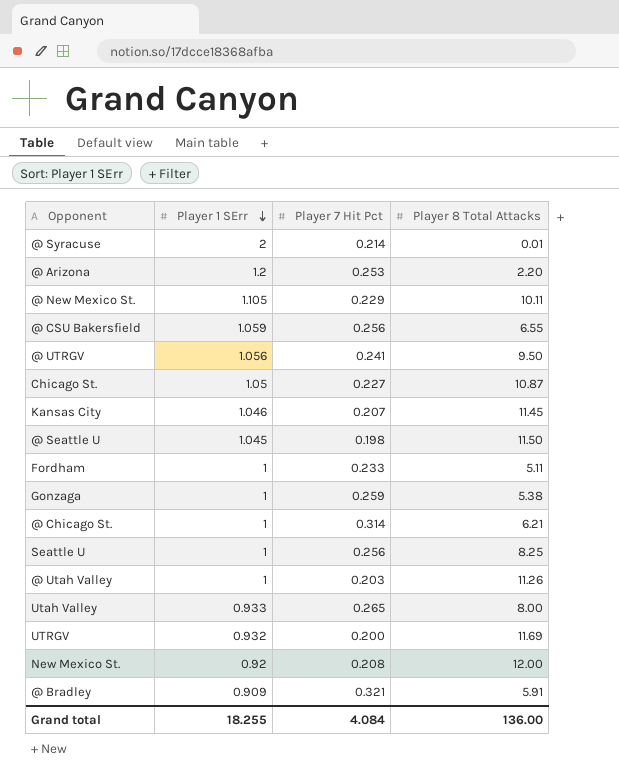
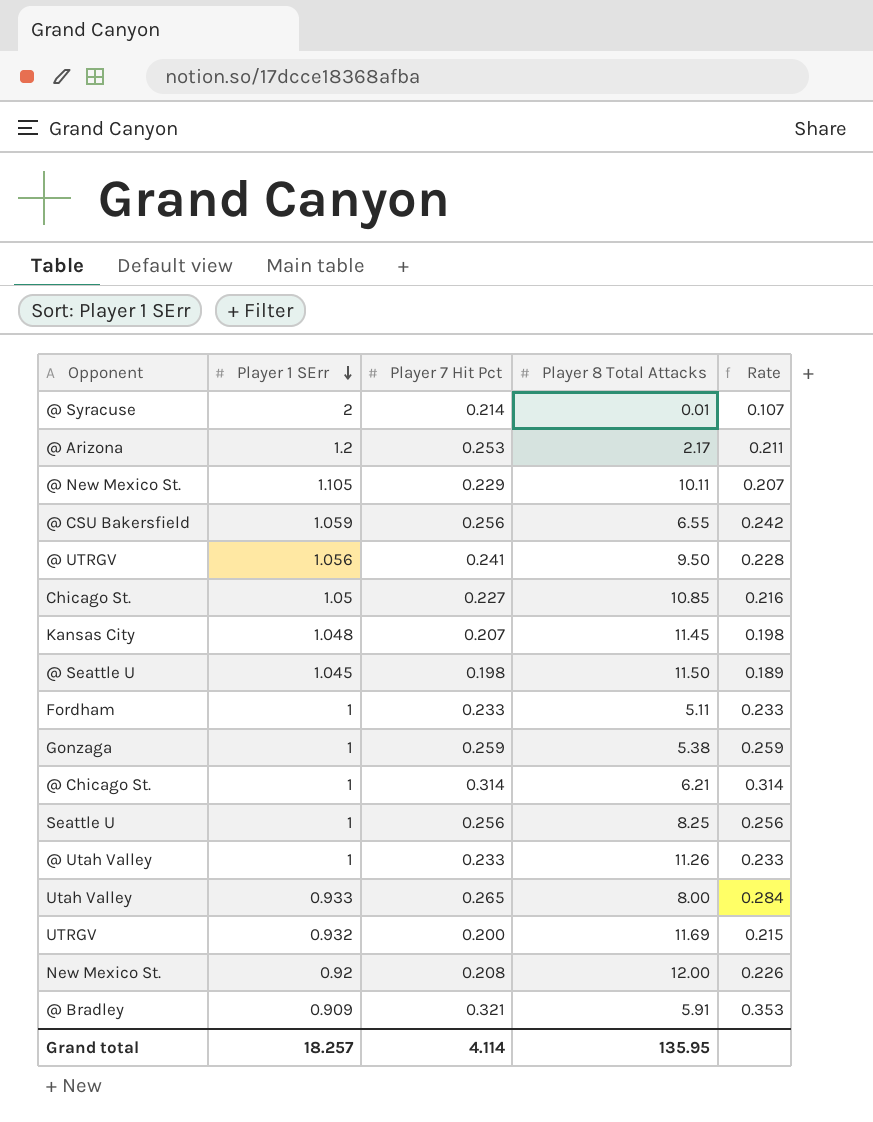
column Rate | formula: none -> [Player 7 Hit Pct] / [Player 1 SErr]
@ Arizona | Player 8 Total Attacks: 2.20 -> 2.17
Chicago St. | Player 8 Total Attacks: 10.87 -> 10.85
Kansas City | Player 1 SErr: 1.046 -> 1.048
@ Utah Valley | Player 7 Hit Pct: 0.203 -> 0.233
Grand total | Player 1 SErr: 18.255 -> 18.257
Grand total | Player 7 Hit Pct: 4.084 -> 4.114
Grand total | Player 8 Total Attacks: 136.00 -> 135.95

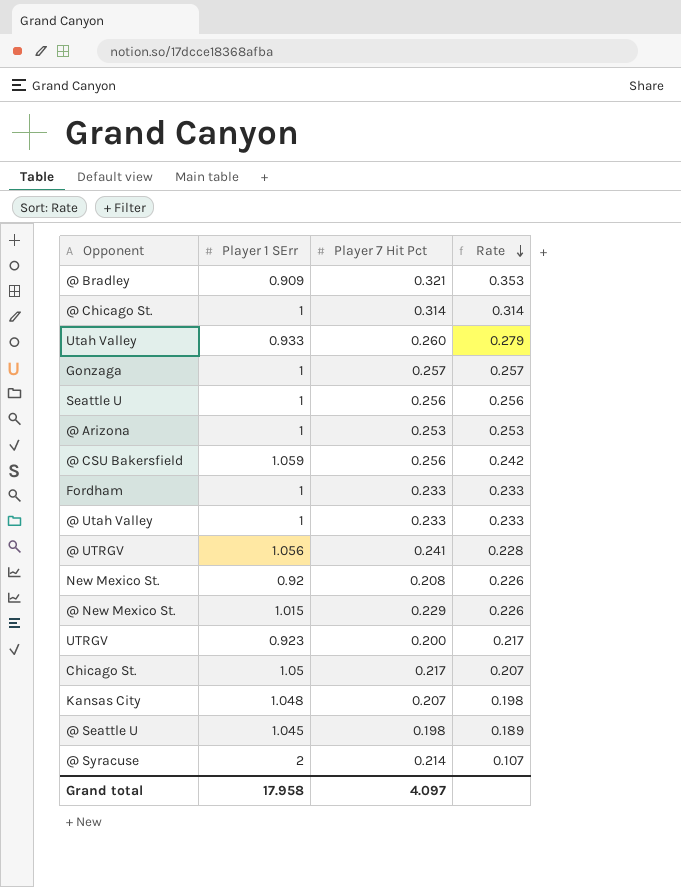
row order: Player 1 SErr descending -> Rate descending
column Player 8 Total Attacks | position: 4 -> none
Utah Valley | Player 7 Hit Pct: 0.265 -> 0.260
Utah Valley | Rate: 0.284 -> 0.279
Gonzaga | Player 7 Hit Pct: 0.259 -> 0.257
Gonzaga | Rate: 0.259 -> 0.257
@ Arizona | Player 1 SErr: 1.2 -> 1
@ Arizona | Rate: 0.211 -> 0.253
@ New Mexico St. | Player 1 SErr: 1.105 -> 1.015
@ New Mexico St. | Rate: 0.207 -> 0.226
UTRGV | Player 1 SErr: 0.932 -> 0.923
UTRGV | Rate: 0.215 -> 0.217
Chicago St. | Player 7 Hit Pct: 0.227 -> 0.217
Chicago St. | Rate: 0.216 -> 0.207
Grand total | Player 1 SErr: 18.257 -> 17.958
Grand total | Player 7 Hit Pct: 4.114 -> 4.097

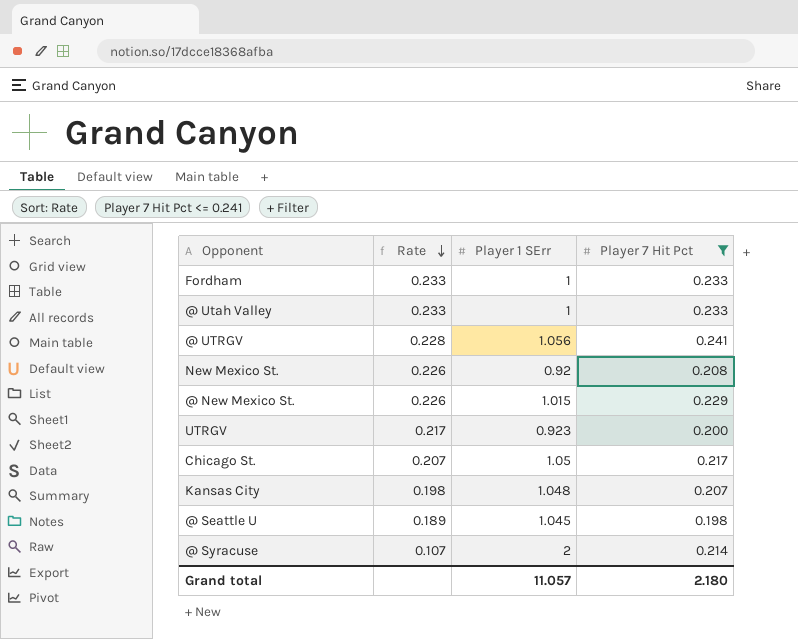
filter: none -> Player 7 Hit Pct <= 0.241
column Rate | position: 4 -> 2
Grand total | Player 1 SErr: 17.958 -> 11.057
Grand total | Player 7 Hit Pct: 4.097 -> 2.180

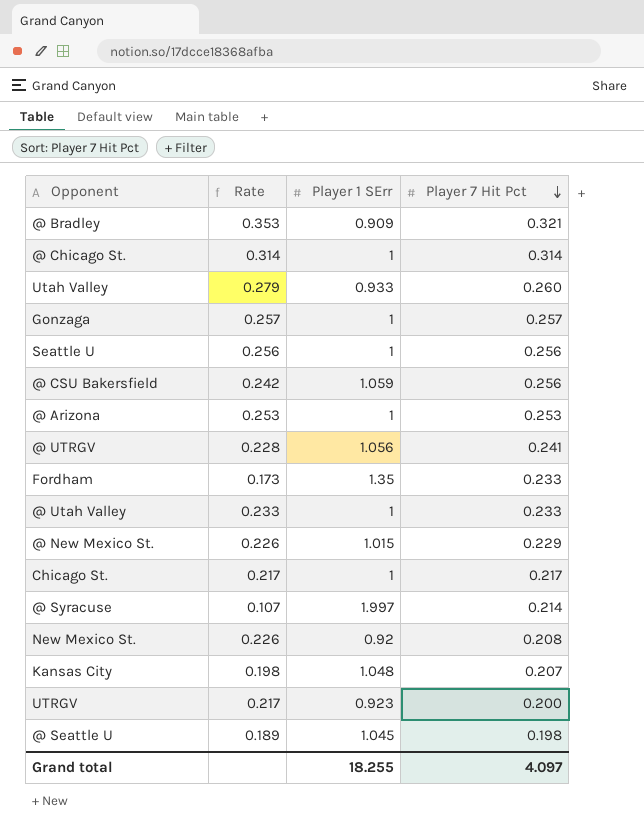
filter: Player 7 Hit Pct <= 0.241 -> none
row order: Rate descending -> Player 7 Hit Pct descending
Fordham | Rate: 0.233 -> 0.173
Fordham | Player 1 SErr: 1 -> 1.35
Chicago St. | Rate: 0.207 -> 0.217
Chicago St. | Player 1 SErr: 1.05 -> 1
@ Syracuse | Player 1 SErr: 2 -> 1.997
Grand total | Player 1 SErr: 11.057 -> 18.255
Grand total | Player 7 Hit Pct: 2.180 -> 4.097

